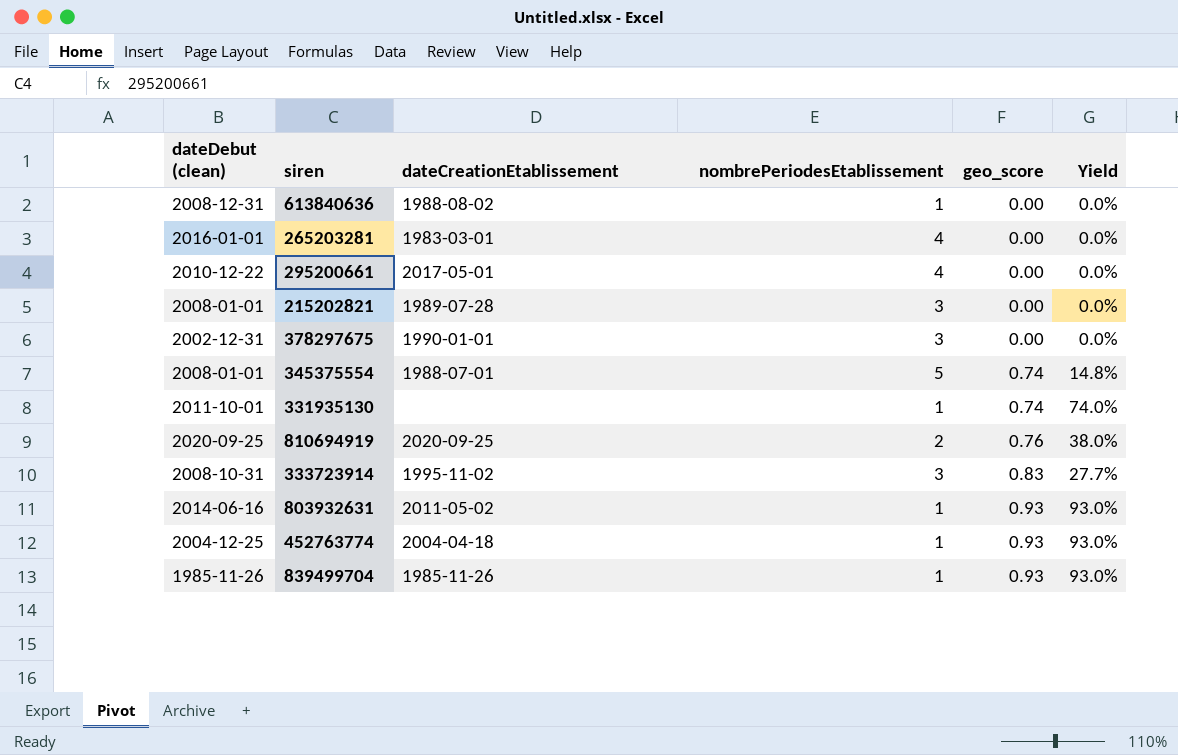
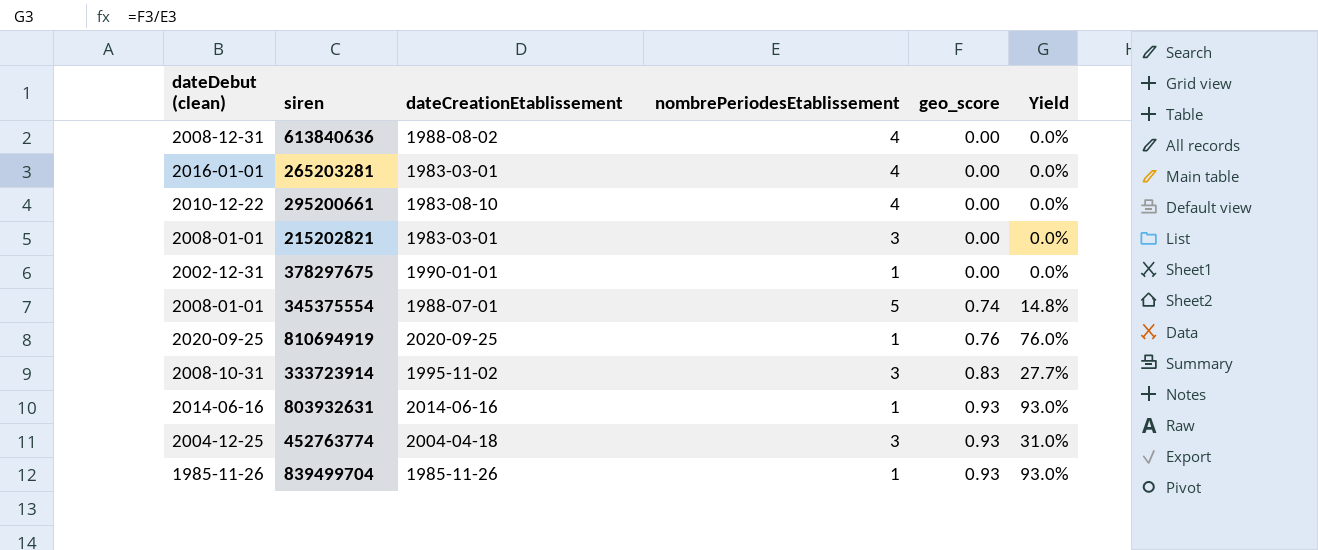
row 331935130: 2011-10-01 | none | 1 | 0.74 | 74.0% -> none
613840636 | nombrePeriodesEtablissement: 1 -> 4
295200661 | dateCreationEtablissement: 2017-05-01 -> 1983-08-10
215202821 | dateCreationEtablissement: 1989-07-28 -> 1983-03-01
378297675 | nombrePeriodesEtablissement: 3 -> 1
810694919 | nombrePeriodesEtablissement: 2 -> 1
810694919 | Yield: 38.0% -> 76.0%
803932631 | dateCreationEtablissement: 2011-05-02 -> 2014-06-16
452763774 | nombrePeriodesEtablissement: 1 -> 3
452763774 | Yield: 93.0% -> 31.0%

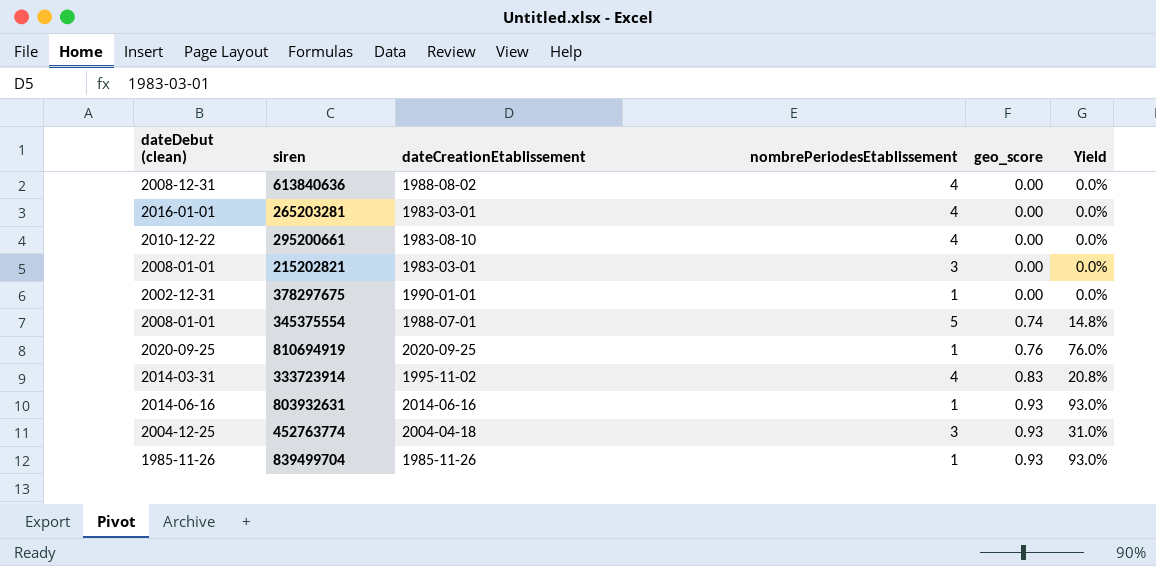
333723914 | dateDebut (clean): 2008-10-31 -> 2014-03-31
333723914 | nombrePeriodesEtablissement: 3 -> 4
333723914 | Yield: 27.7% -> 20.8%

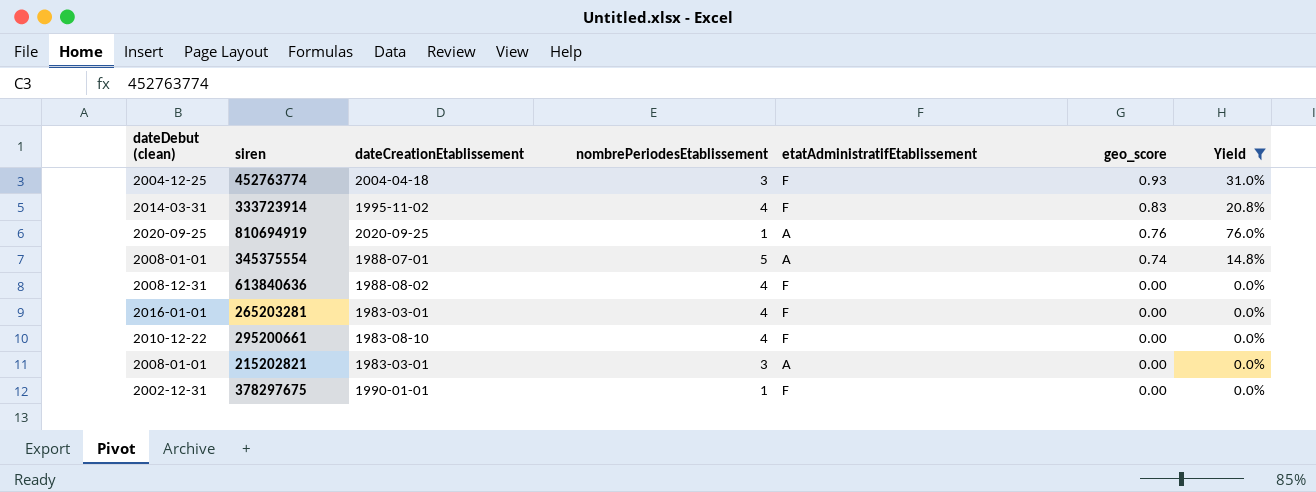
filter: none -> Yield != 93.0%
row order: geo_score ascending -> geo_score descending
column etatAdministratifEtablissement | position: none -> 5

